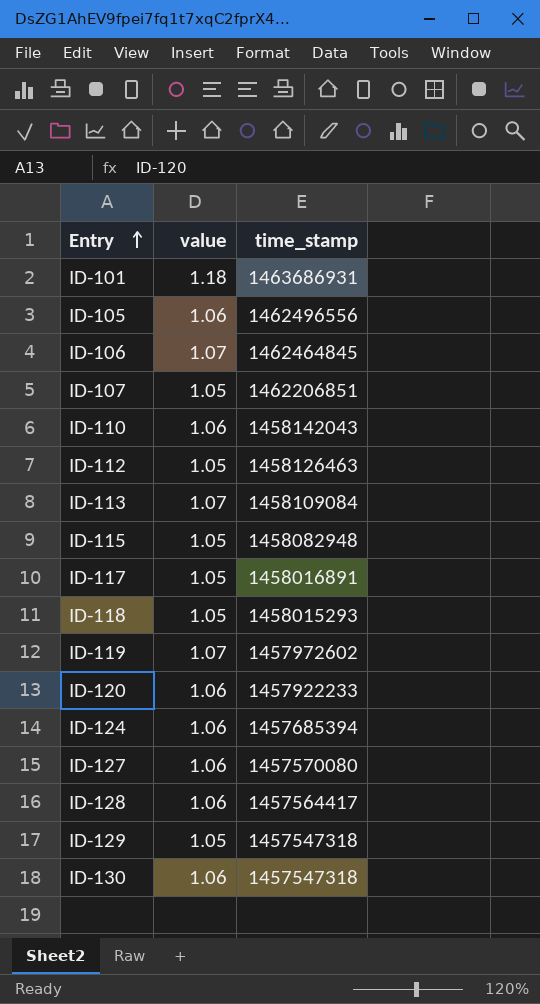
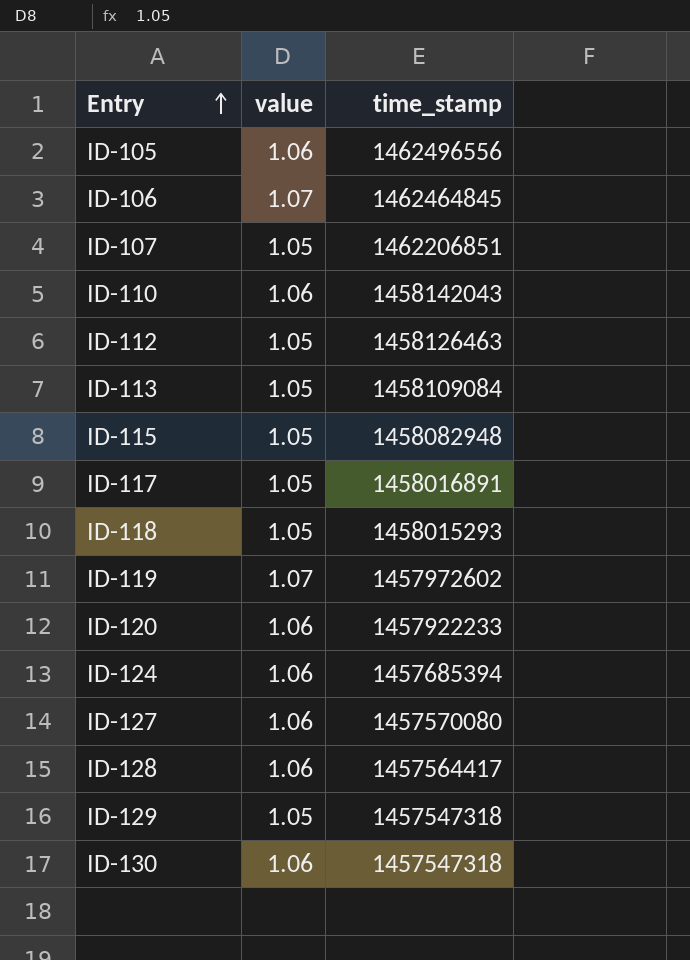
row ID-101: 1.18 | 1463686931 -> none
ID-113 | value: 1.07 -> 1.05

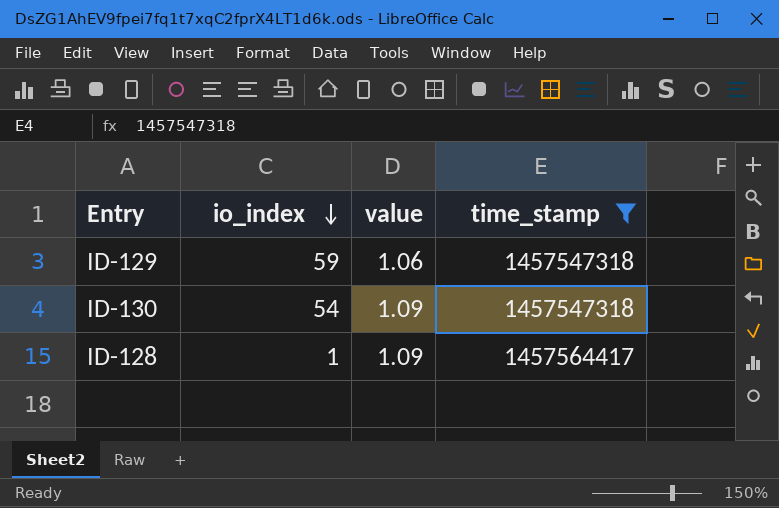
filter: none -> time_stamp <= 1457564417
row order: Entry ascending -> io_index descending
column io_index | position: none -> 2
ID-129 | value: 1.05 -> 1.06
ID-130 | value: 1.06 -> 1.09
ID-128 | value: 1.06 -> 1.09

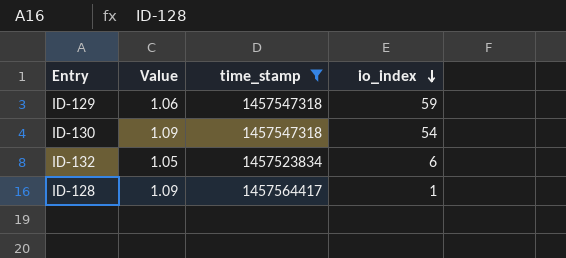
column name: value -> Value
column io_index | position: 2 -> 4
row ID-132: none -> 1.05 | 1457523834 | 6

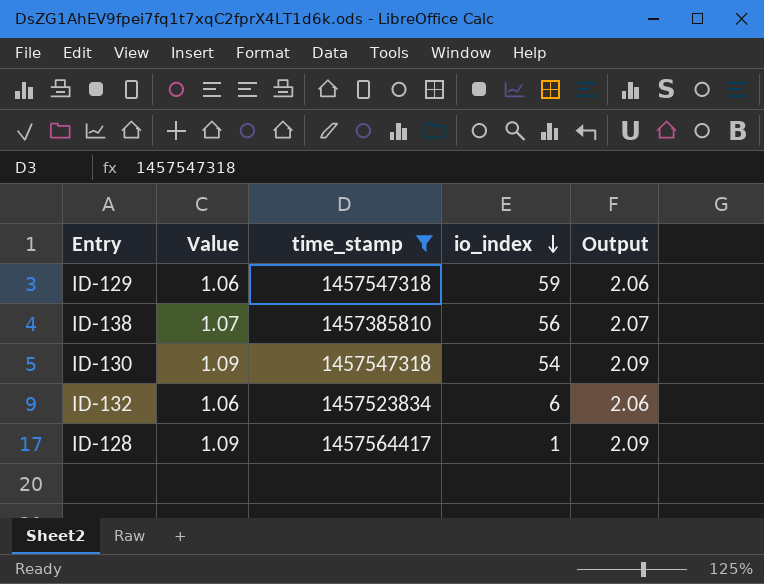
column Output | formula: none -> [Value] + 1
row ID-138: none -> 1.07 | 1457385810 | 56 | 2.07
ID-132 | Value: 1.05 -> 1.06

